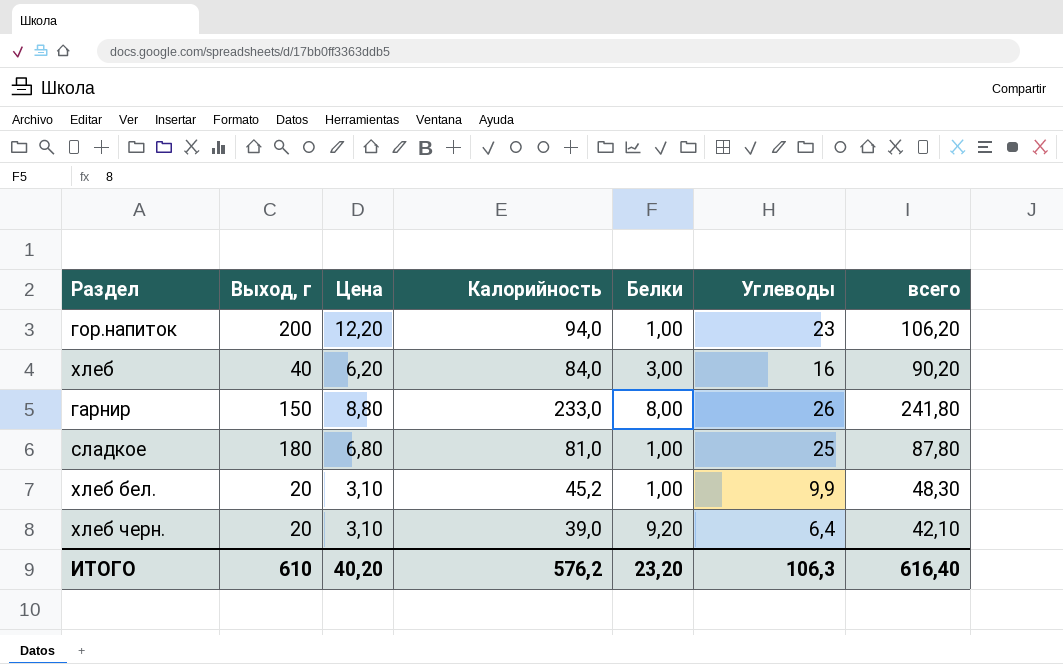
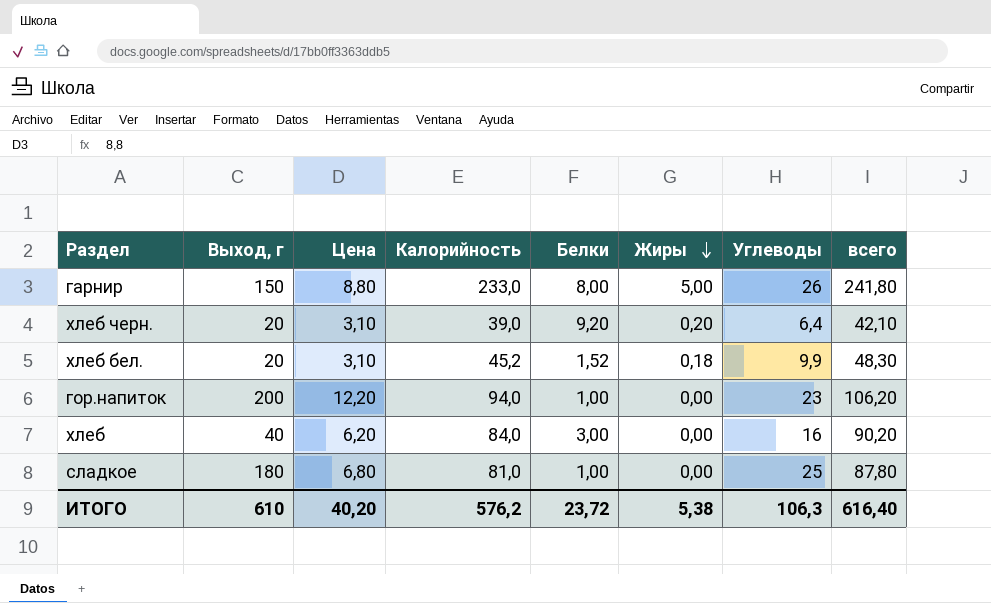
row order: none -> Жиры descending
column Жиры | position: none -> 6
хлеб бел. | Белки: 1,00 -> 1,52
ИТОГО | Белки: 23,20 -> 23,72

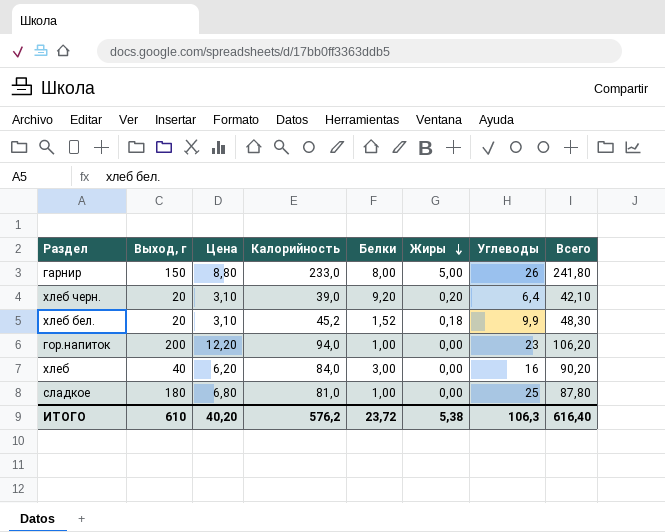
column name: всего -> Всего

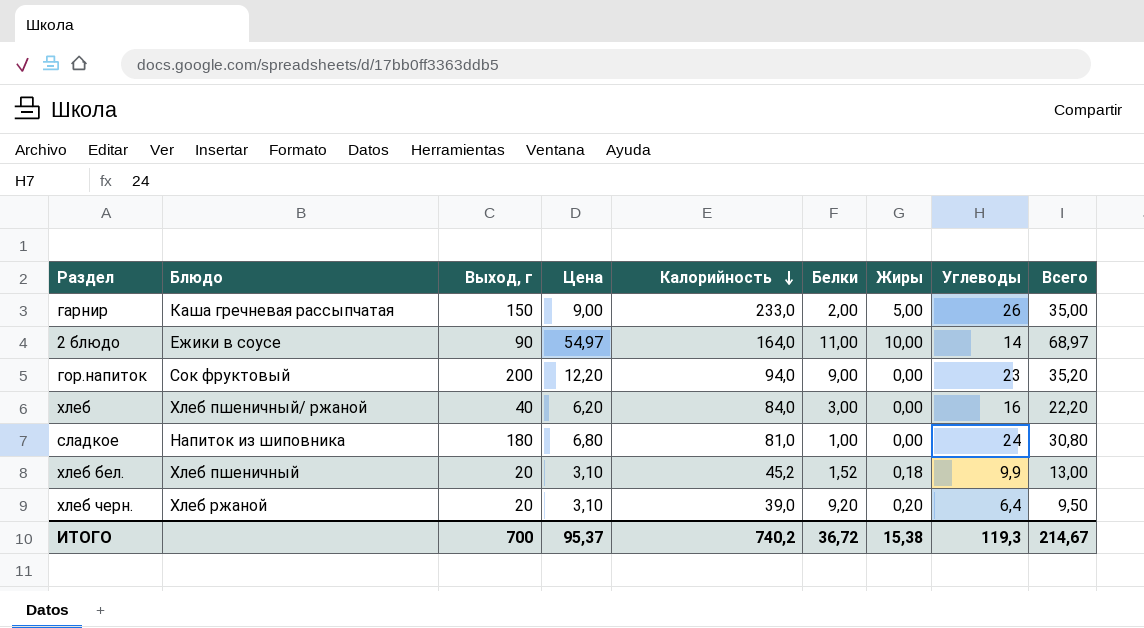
row order: Жиры descending -> Калорийность descending
column Блюдо | position: none -> 2
column Всего | formula: [Цена] + [Калорийность] -> [Цена] + [Углеводы]
гарнир | Цена: 8,80 -> 9,00
гарнир | Белки: 8,00 -> 2,00
row 2 блюдо: none -> Ежики в соусе | 90 | 54,97 | 164,0 | 11,00 | 10,00 | 14 | 68,97
гор.напиток | Белки: 1,00 -> 9,00
сладкое | Углеводы: 25 -> 24
ИТОГО | Выход, г: 610 -> 700
ИТОГО | Цена: 40,20 -> 95,37
ИТОГО | Калорийность: 576,2 -> 740,2
ИТОГО | Белки: 23,72 -> 36,72
ИТОГО | Жиры: 5,38 -> 15,38
ИТОГО | Углеводы: 106,3 -> 119,3
ИТОГО | Всего: 616,40 -> 214,67

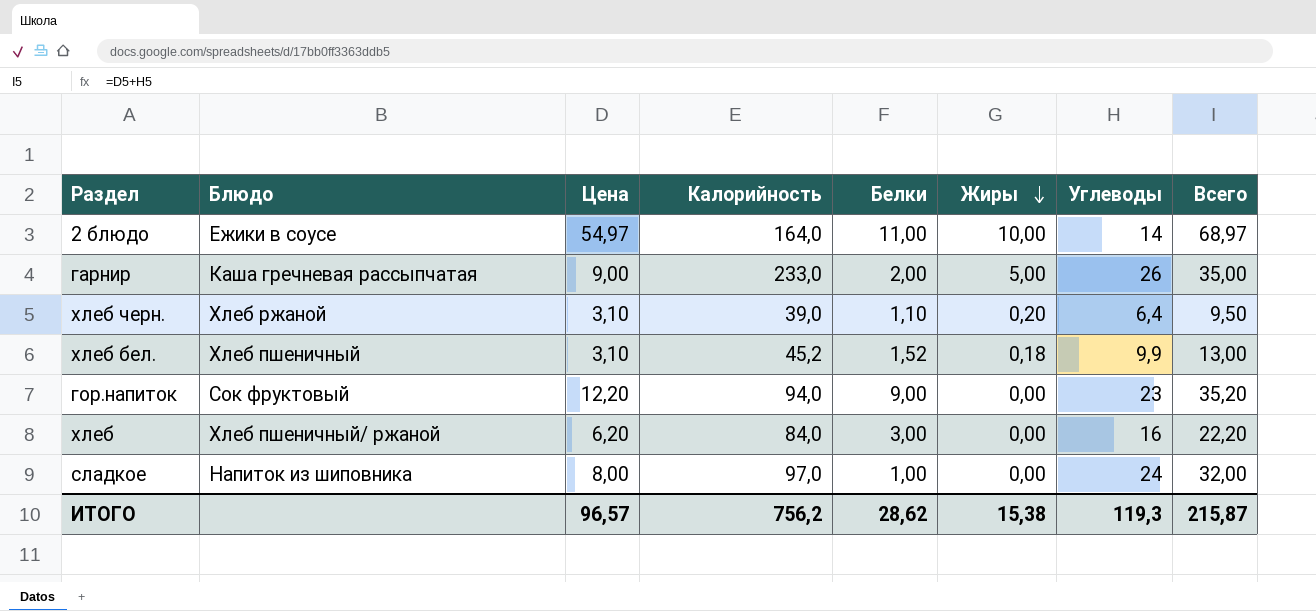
row order: Калорийность descending -> Жиры descending
column Выход, г | position: 3 -> none
хлеб черн. | Белки: 9,20 -> 1,10
сладкое | Цена: 6,80 -> 8,00
сладкое | Калорийность: 81,0 -> 97,0
сладкое | Всего: 30,80 -> 32,00
ИТОГО | Цена: 95,37 -> 96,57
ИТОГО | Калорийность: 740,2 -> 756,2
ИТОГО | Белки: 36,72 -> 28,62
ИТОГО | Всего: 214,67 -> 215,87

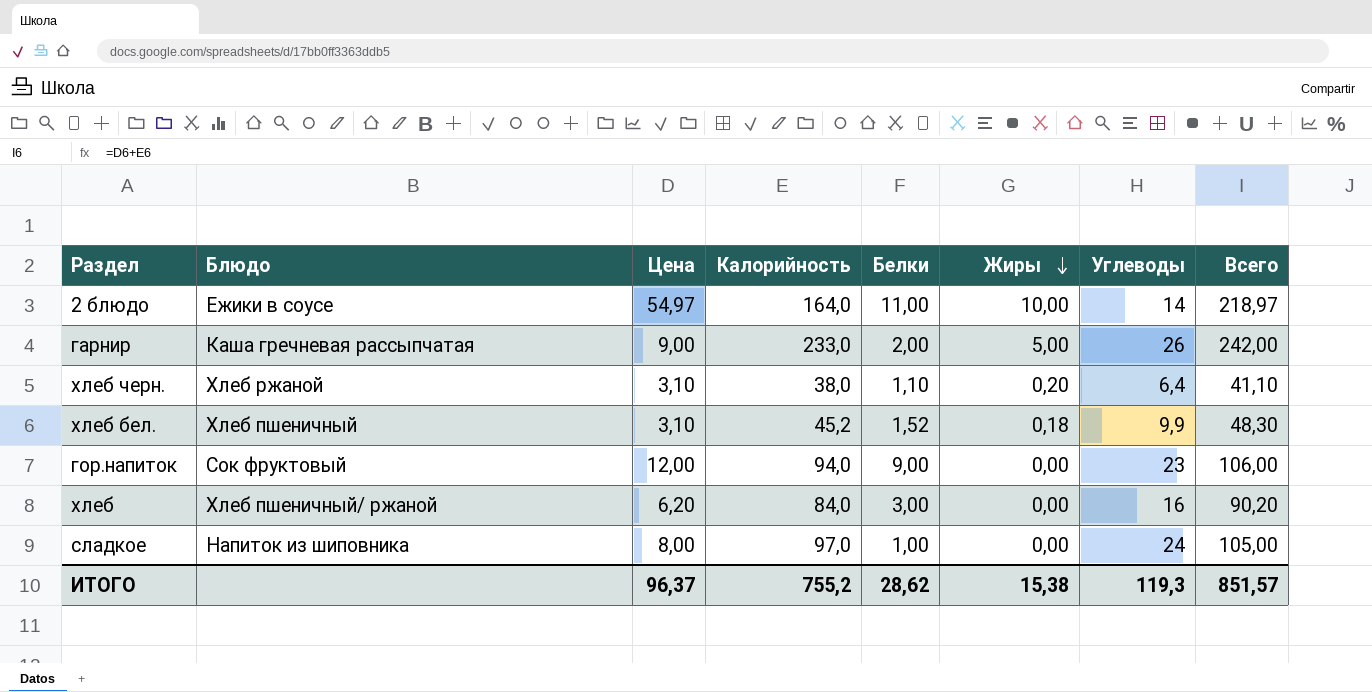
column Всего | formula: [Цена] + [Углеводы] -> [Цена] + [Калорийность]
хлеб черн. | Калорийность: 39,0 -> 38,0
гор.напиток | Цена: 12,20 -> 12,00
ИТОГО | Цена: 96,57 -> 96,37
ИТОГО | Калорийность: 756,2 -> 755,2
ИТОГО | Всего: 215,87 -> 851,57

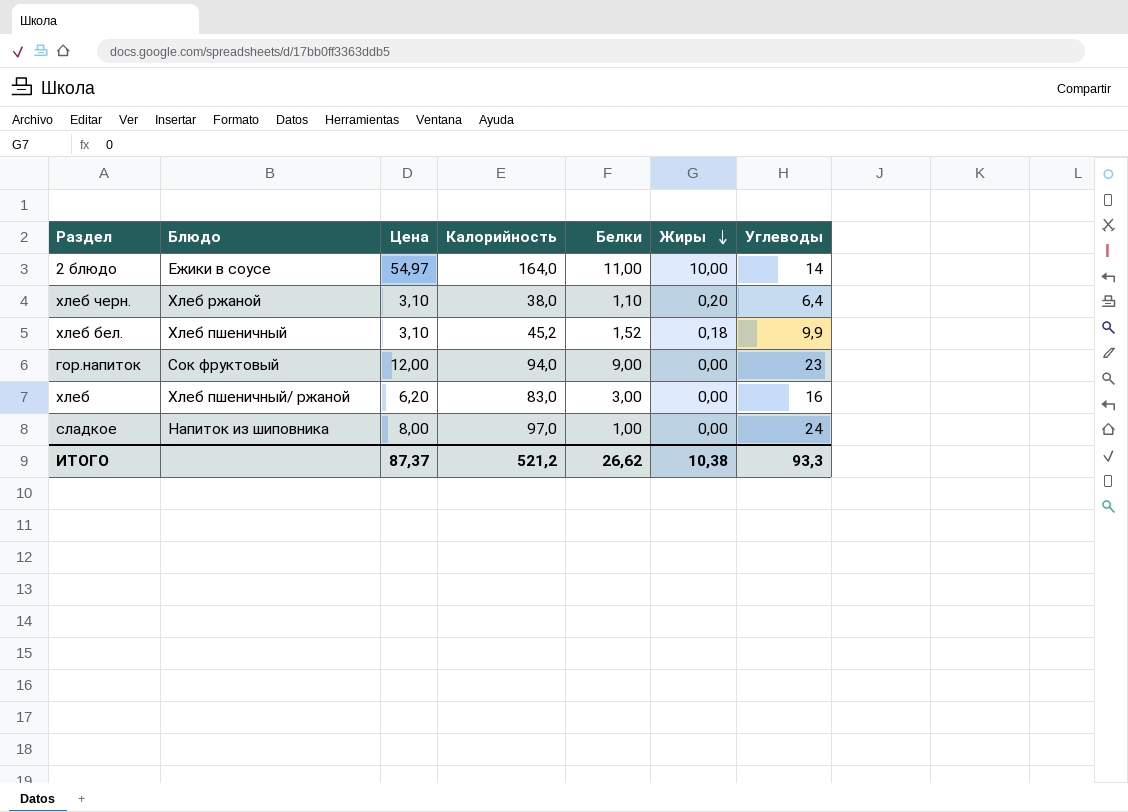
column Всего | formula: [Цена] + [Калорийность] -> none
row гарнир: Каша гречневая рассыпчатая | 9,00 | 233,0 | 2,00 | 5,00 | 26 | 242,00 -> none
хлеб | Калорийность: 84,0 -> 83,0
ИТОГО | Цена: 96,37 -> 87,37
ИТОГО | Калорийность: 755,2 -> 521,2
ИТОГО | Белки: 28,62 -> 26,62
ИТОГО | Жиры: 15,38 -> 10,38
ИТОГО | Углеводы: 119,3 -> 93,3

